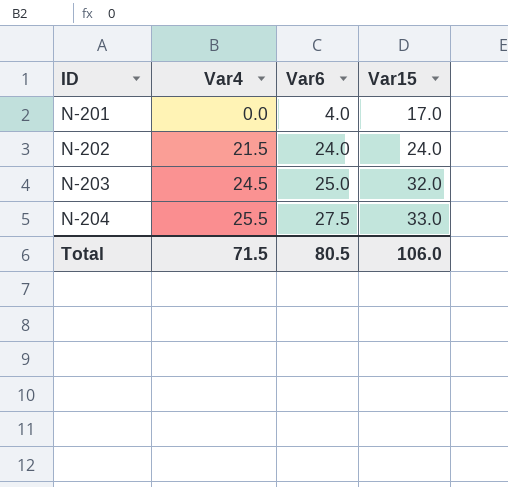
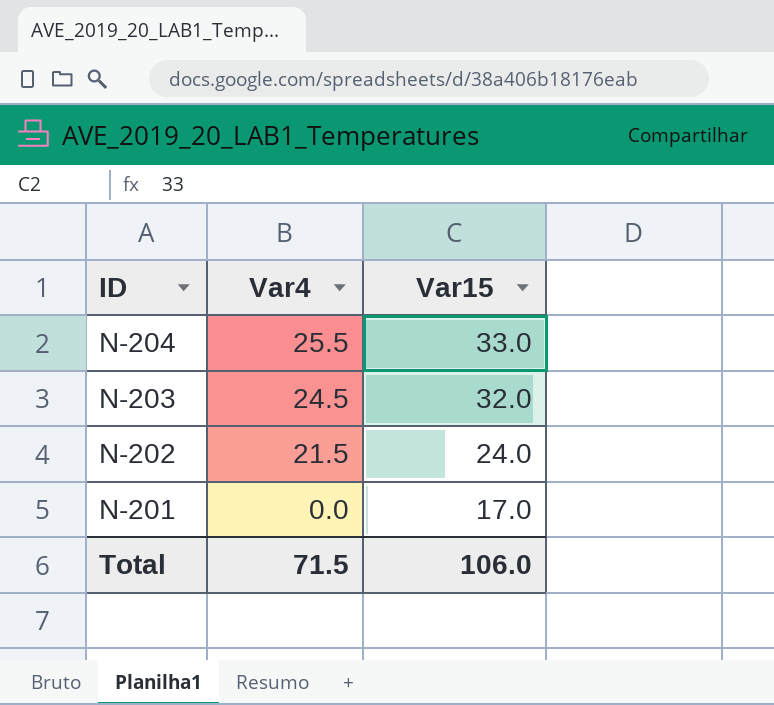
row order: ID ascending -> ID descending
column Var6 | position: 3 -> none

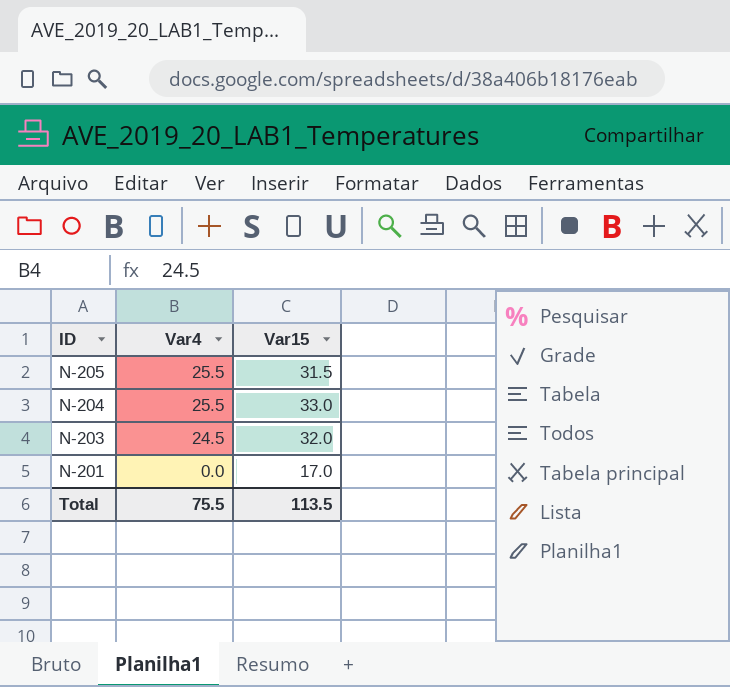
row N-202: 21.5 | 24.0 -> none
row N-205: none -> 25.5 | 31.5
Total | Var4: 71.5 -> 75.5
Total | Var15: 106.0 -> 113.5

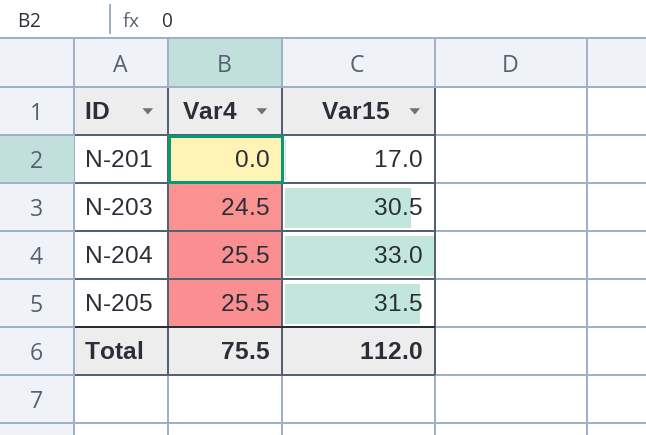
row order: ID descending -> ID ascending
N-203 | Var15: 32.0 -> 30.5
Total | Var15: 113.5 -> 112.0

